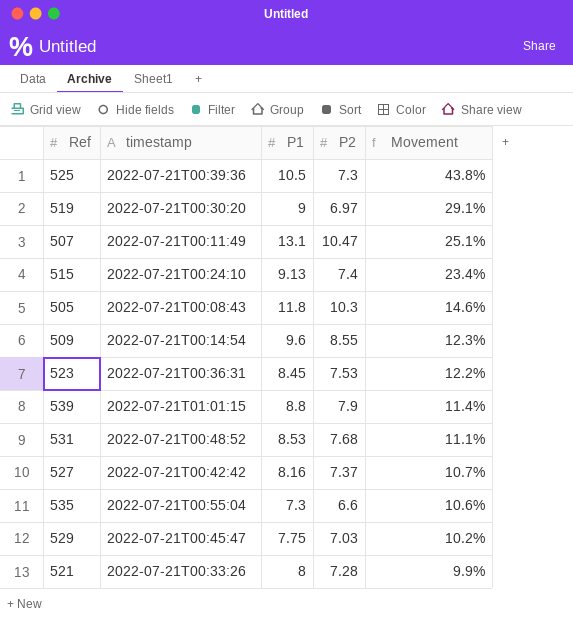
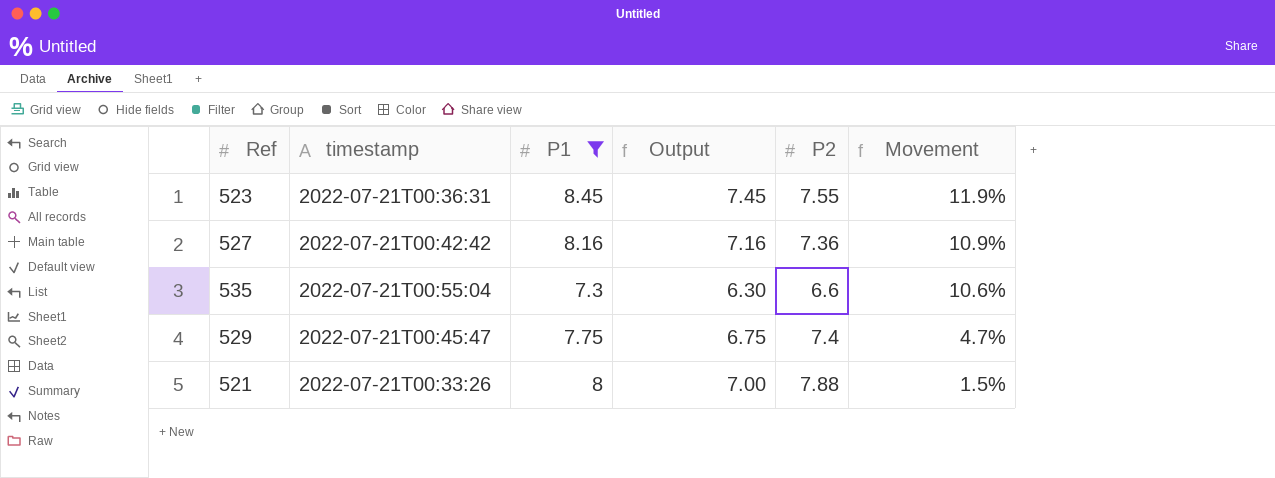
filter: none -> P1 <= 8.45
column Output | formula: none -> [P1] - 1
523 | P2: 7.53 -> 7.55
523 | Movement: 12.2% -> 11.9%
527 | P2: 7.37 -> 7.36
527 | Movement: 10.7% -> 10.9%
529 | P2: 7.03 -> 7.4
529 | Movement: 10.2% -> 4.7%
521 | P2: 7.28 -> 7.88
521 | Movement: 9.9% -> 1.5%

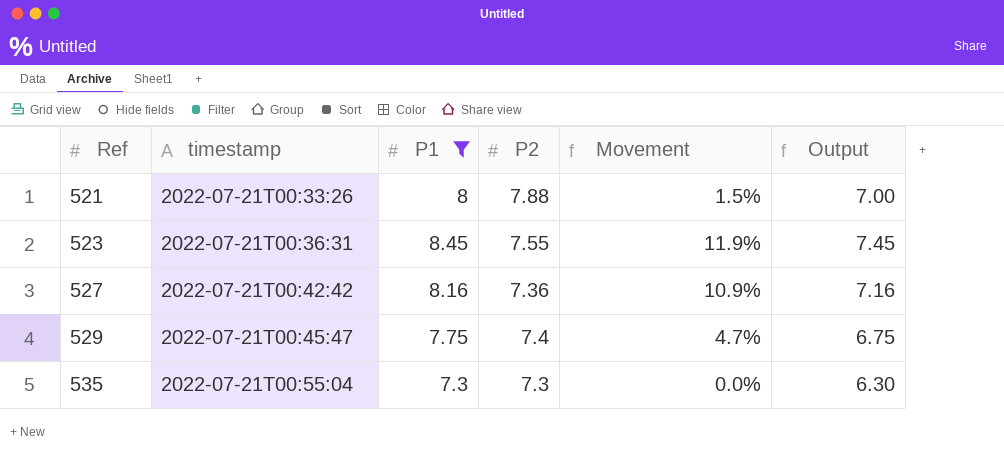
row order: Movement descending -> Ref ascending
column Output | position: 4 -> 6
535 | P2: 6.6 -> 7.3
535 | Movement: 10.6% -> 0.0%

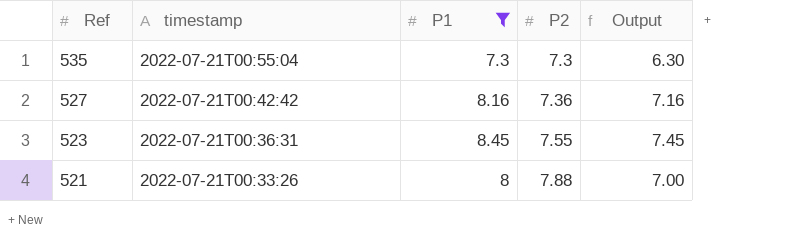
row order: Ref ascending -> Ref descending
column Movement | formula: ([P1] - [P2]) / [P2] -> none
row 529: 2022-07-21T00:45:47 | 7.75 | 7.4 | 4.7% | 6.75 -> none

